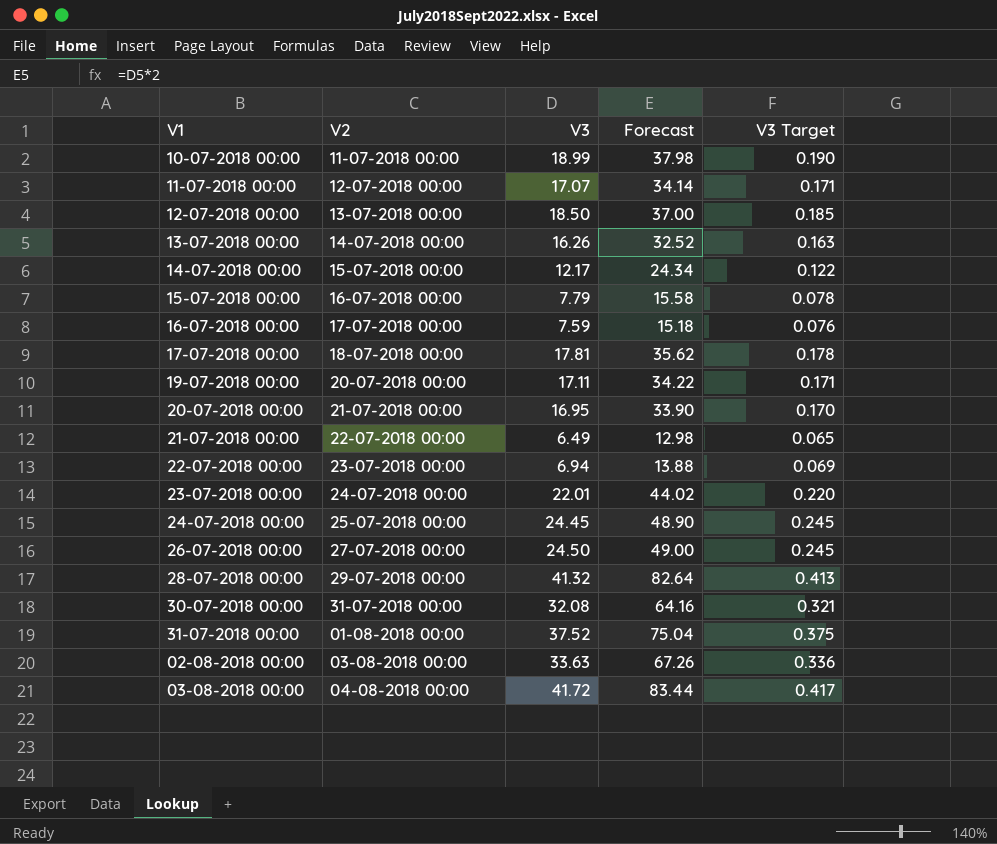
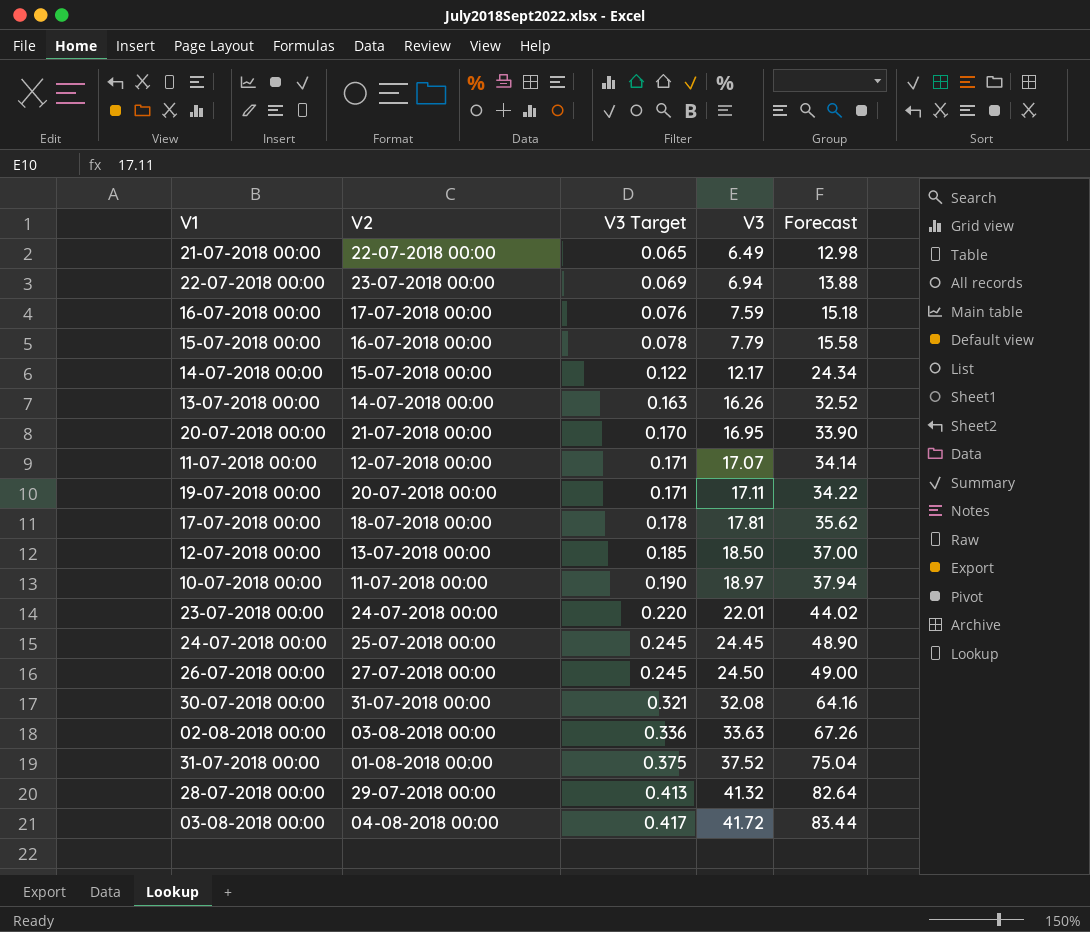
row order: V1 ascending -> V3 Target ascending
column V3 Target | position: 5 -> 3
10-07-2018 00:00 | V3: 18.99 -> 18.97
10-07-2018 00:00 | Forecast: 37.98 -> 37.94

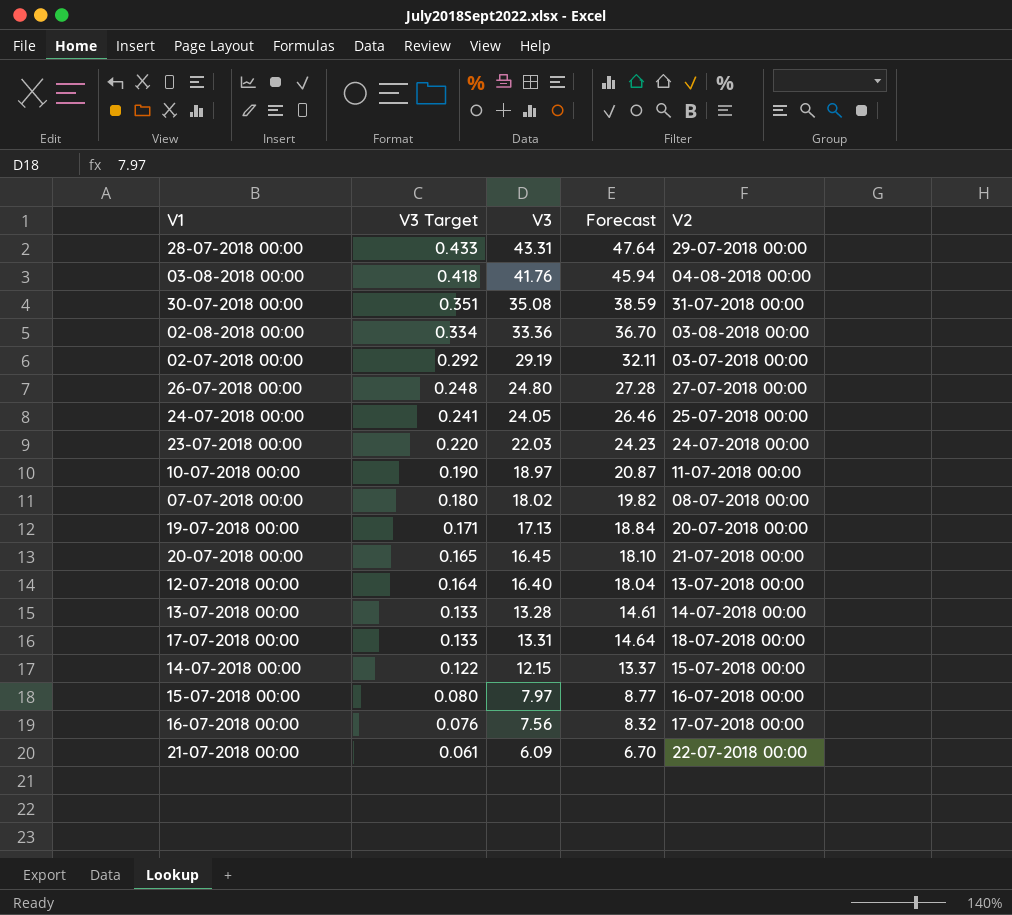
row order: V3 Target ascending -> V3 Target descending
column Forecast | formula: [V3] * 2 -> [V3] * 1.1
column V2 | position: 2 -> 5
row 22-07-2018 00:00: 23-07-2018 00:00 | 0.069 | 6.94 | 13.88 -> none
row 11-07-2018 00:00: 12-07-2018 00:00 | 0.171 | 17.07 | 34.14 -> none
row 31-07-2018 00:00: 01-08-2018 00:00 | 0.375 | 37.52 | 75.04 -> none
28-07-2018 00:00 | V3 Target: 0.413 -> 0.433
28-07-2018 00:00 | V3: 41.32 -> 43.31
03-08-2018 00:00 | V3 Target: 0.417 -> 0.418
03-08-2018 00:00 | V3: 41.72 -> 41.76
30-07-2018 00:00 | V3 Target: 0.321 -> 0.351
30-07-2018 00:00 | V3: 32.08 -> 35.08
02-08-2018 00:00 | V3 Target: 0.336 -> 0.334
02-08-2018 00:00 | V3: 33.63 -> 33.36
row 02-07-2018 00:00: none -> 0.292 | 29.19 | 32.11 | 03-07-2018 00:00
26-07-2018 00:00 | V3 Target: 0.245 -> 0.248
26-07-2018 00:00 | V3: 24.50 -> 24.80
24-07-2018 00:00 | V3 Target: 0.245 -> 0.241
24-07-2018 00:00 | V3: 24.45 -> 24.05
23-07-2018 00:00 | V3: 22.01 -> 22.03
row 07-07-2018 00:00: none -> 0.180 | 18.02 | 19.82 | 08-07-2018 00:00
19-07-2018 00:00 | V3: 17.11 -> 17.13
20-07-2018 00:00 | V3 Target: 0.170 -> 0.165
20-07-2018 00:00 | V3: 16.95 -> 16.45
12-07-2018 00:00 | V3 Target: 0.185 -> 0.164
12-07-2018 00:00 | V3: 18.50 -> 16.40
13-07-2018 00:00 | V3 Target: 0.163 -> 0.133
13-07-2018 00:00 | V3: 16.26 -> 13.28
17-07-2018 00:00 | V3 Target: 0.178 -> 0.133
17-07-2018 00:00 | V3: 17.81 -> 13.31
14-07-2018 00:00 | V3: 12.17 -> 12.15
15-07-2018 00:00 | V3 Target: 0.078 -> 0.080
15-07-2018 00:00 | V3: 7.79 -> 7.97
16-07-2018 00:00 | V3: 7.59 -> 7.56
21-07-2018 00:00 | V3 Target: 0.065 -> 0.061
21-07-2018 00:00 | V3: 6.49 -> 6.09

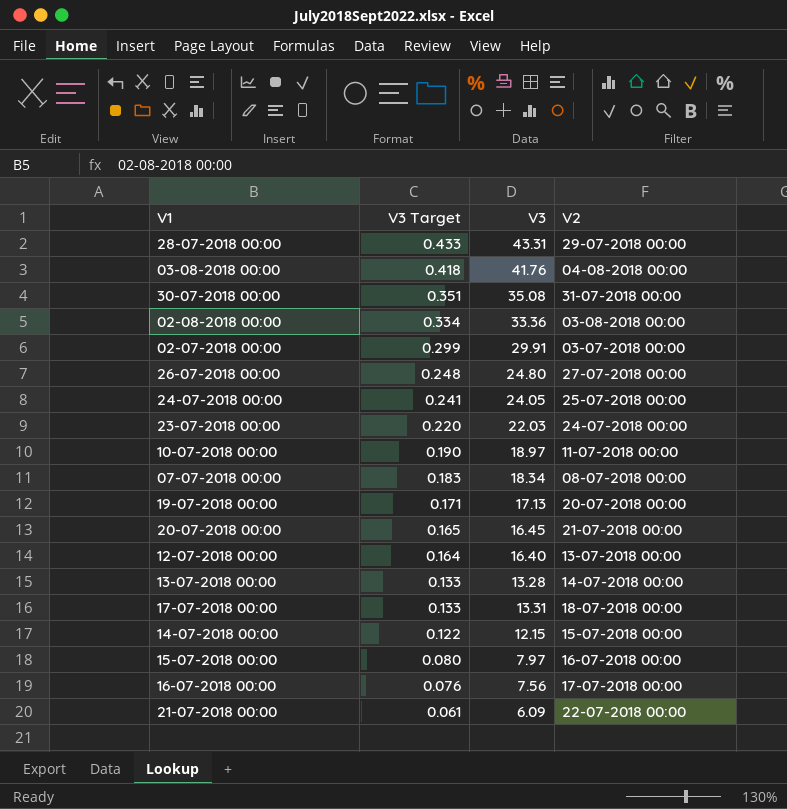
column Forecast | formula: [V3] * 1.1 -> none
02-07-2018 00:00 | V3 Target: 0.292 -> 0.299
02-07-2018 00:00 | V3: 29.19 -> 29.91
07-07-2018 00:00 | V3 Target: 0.180 -> 0.183
07-07-2018 00:00 | V3: 18.02 -> 18.34

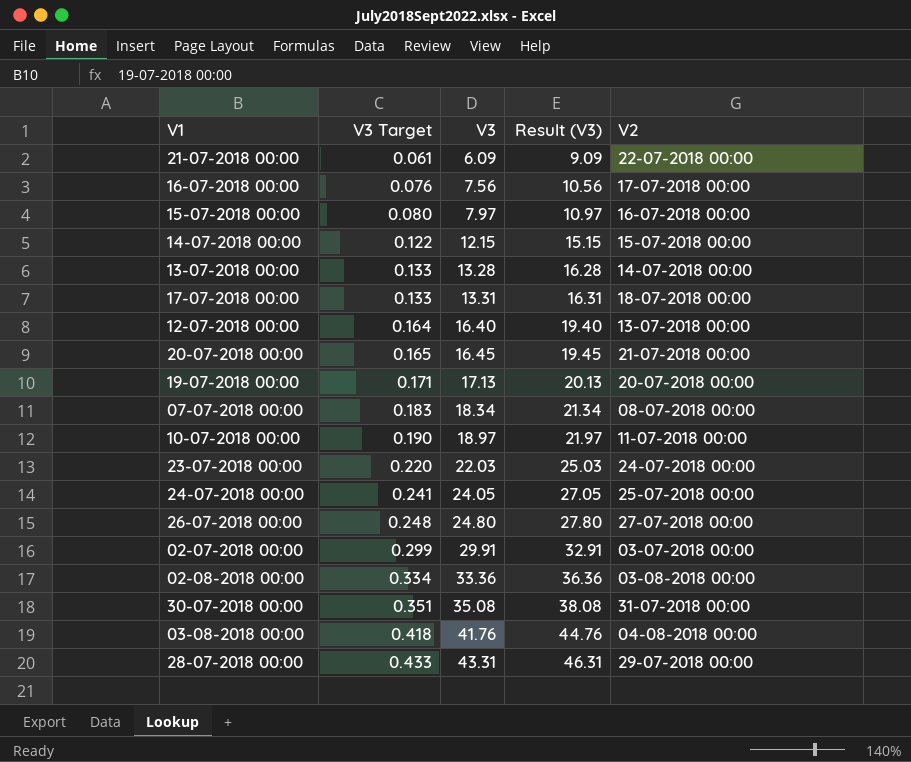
row order: V3 Target descending -> V3 Target ascending
column Result (V3) | formula: none -> [V3] + 3

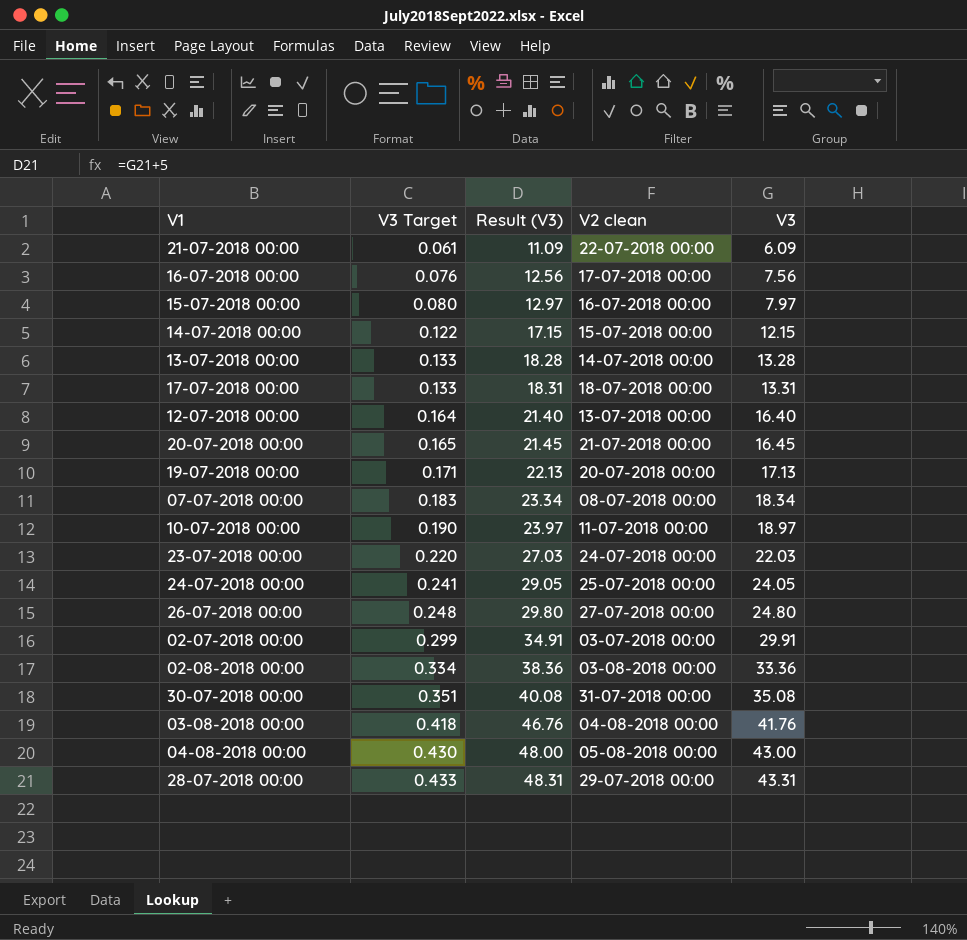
column Result (V3) | formula: [V3] + 3 -> [V3] + 5
column name: V2 -> V2 clean
column V3 | position: 3 -> 5
row 04-08-2018 00:00: none -> 0.430 | 48.00 | 05-08-2018 00:00 | 43.00

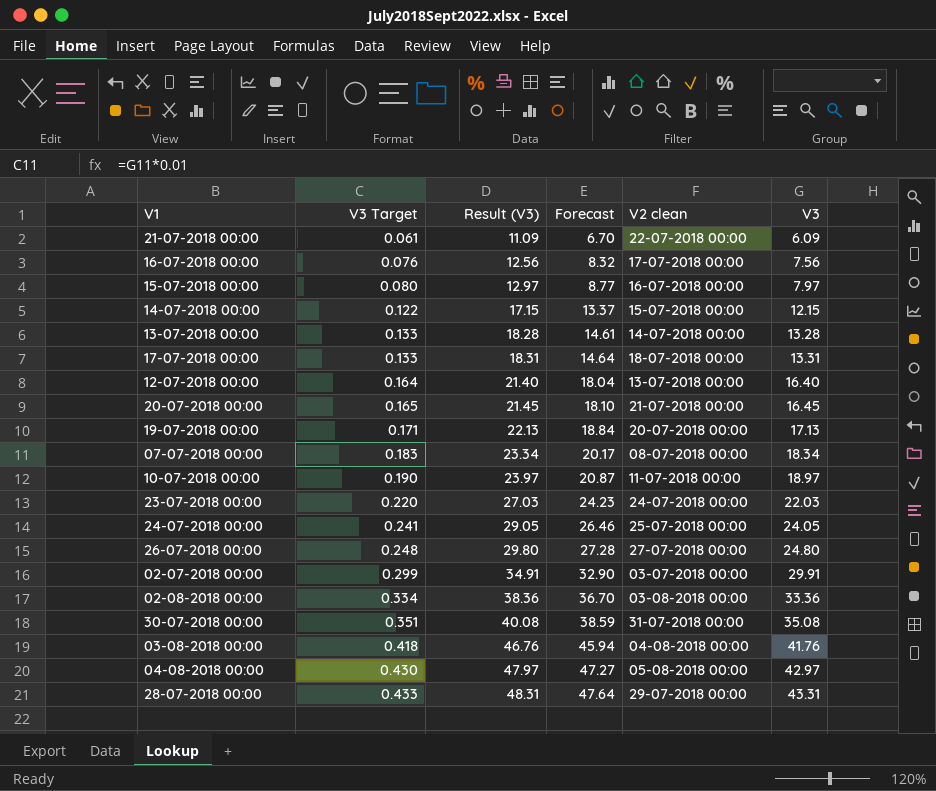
column Forecast | formula: none -> [V3] * 1.1
04-08-2018 00:00 | Result (V3): 48.00 -> 47.97
04-08-2018 00:00 | V3: 43.00 -> 42.97

